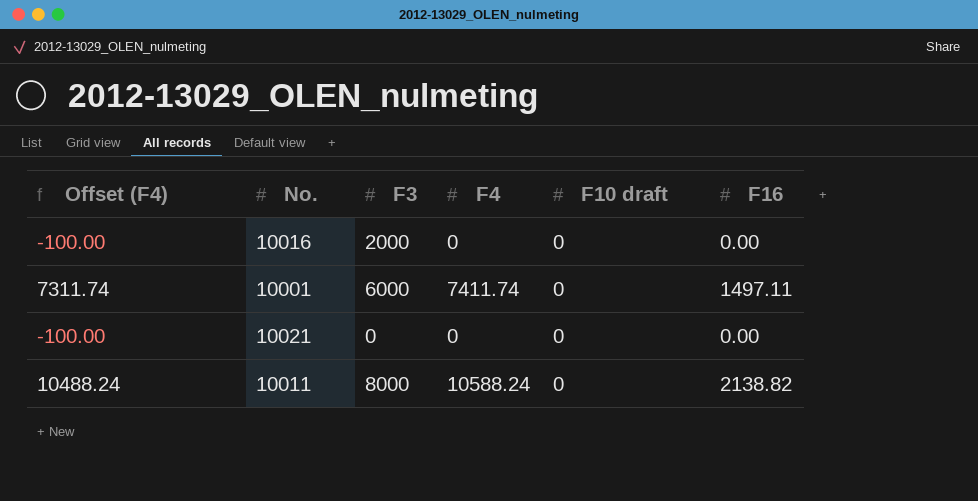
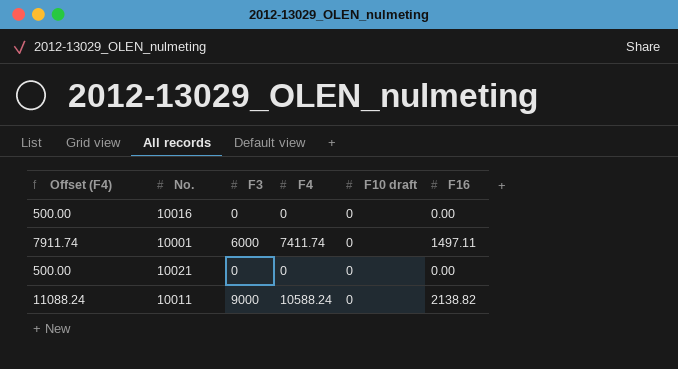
column Offset (F4) | formula: [F4] - 100 -> [F4] + 500
10016 | F3: 2000 -> 0
10011 | F3: 8000 -> 9000

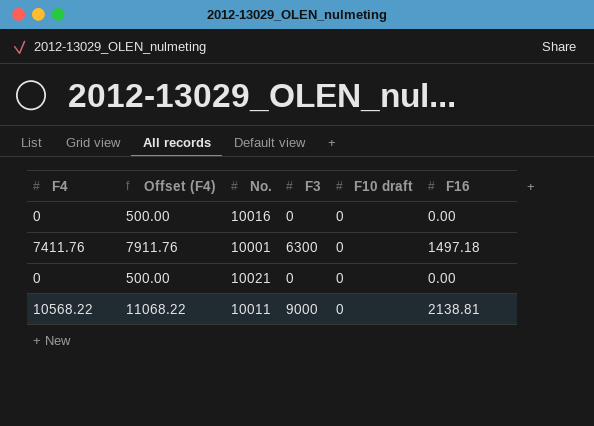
column F4 | position: 4 -> 1
10001 | F4: 7411.74 -> 7411.76
10001 | Offset (F4): 7911.74 -> 7911.76
10001 | F3: 6000 -> 6300
10001 | F16: 1497.11 -> 1497.18
10011 | F4: 10588.24 -> 10568.22
10011 | Offset (F4): 11088.24 -> 11068.22
10011 | F16: 2138.82 -> 2138.81

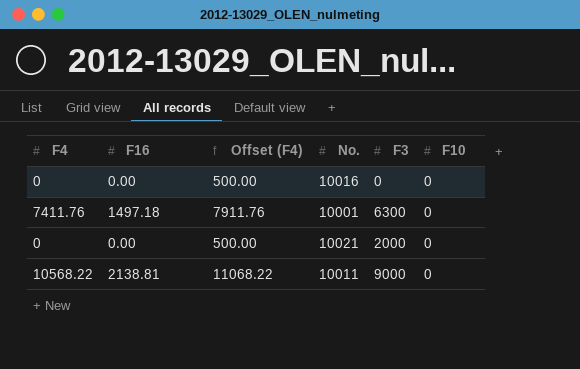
column F16 | position: 6 -> 2
column name: F10 draft -> F10
10021 | F3: 0 -> 2000

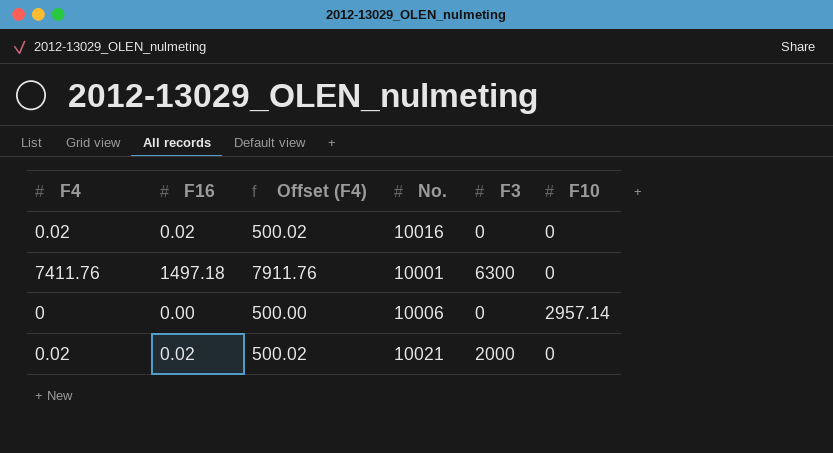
row 10011: 10568.22 | 2138.81 | 11068.22 | 9000 | 0 -> none
10016 | F4: 0 -> 0.02
10016 | F16: 0.00 -> 0.02
10016 | Offset (F4): 500.00 -> 500.02
row 10006: none -> 0 | 0.00 | 500.00 | 0 | 2957.14
10021 | F4: 0 -> 0.02
10021 | F16: 0.00 -> 0.02
10021 | Offset (F4): 500.00 -> 500.02

